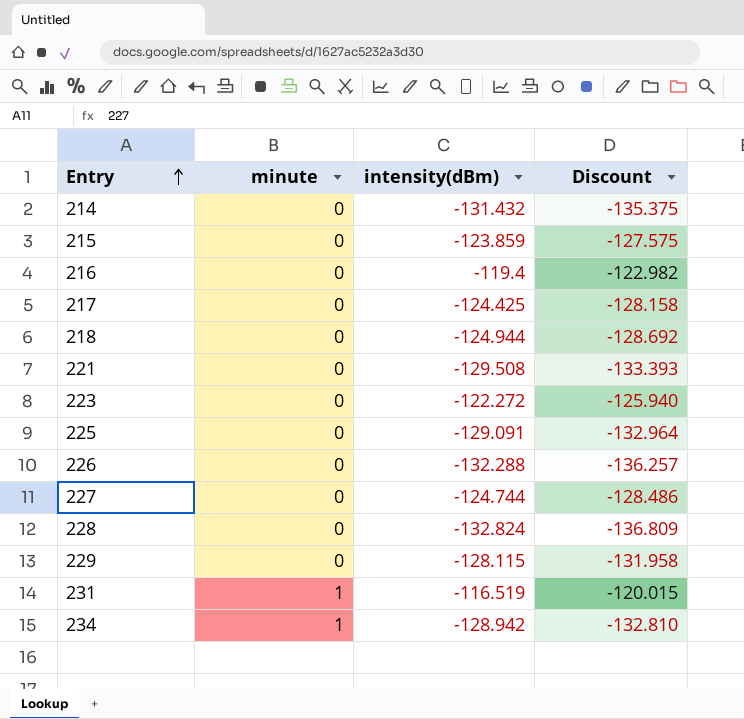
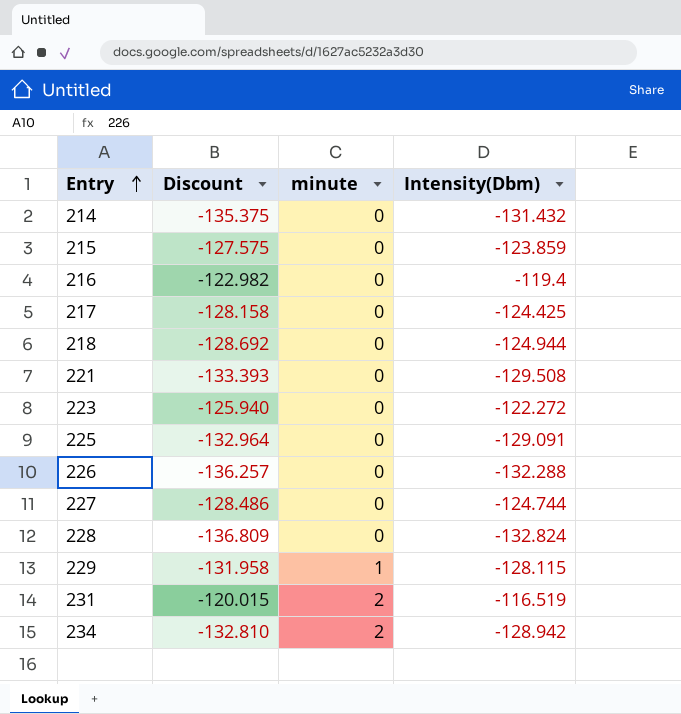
column Discount | position: 4 -> 2
column name: intensity(dBm) -> Intensity(Dbm)
229 | minute: 0 -> 1
231 | minute: 1 -> 2
234 | minute: 1 -> 2

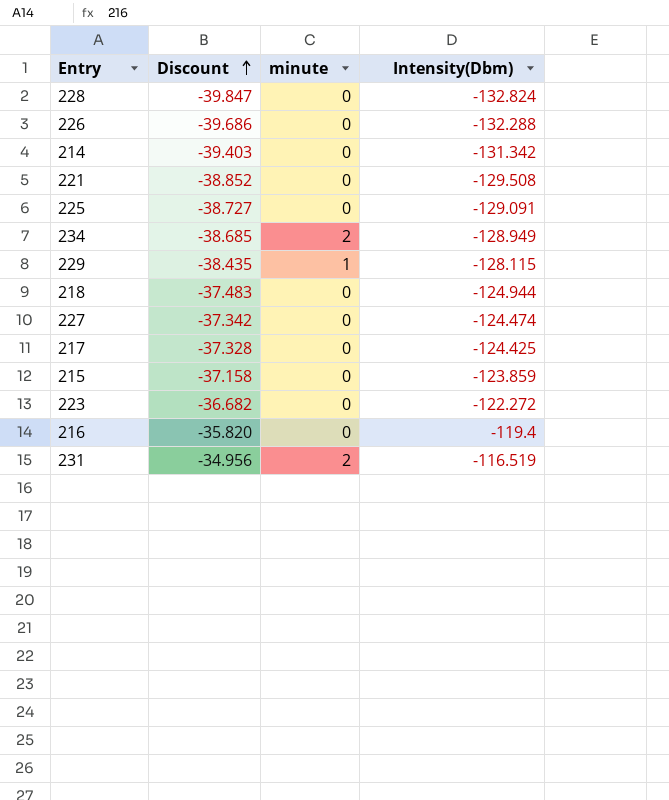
row order: Entry ascending -> Discount ascending
column Discount | formula: [Intensity(Dbm)] * 1.03 -> [Intensity(Dbm)] * 0.3
214 | Intensity(Dbm): -131.432 -> -131.342
234 | Intensity(Dbm): -128.942 -> -128.949
227 | Intensity(Dbm): -124.744 -> -124.474

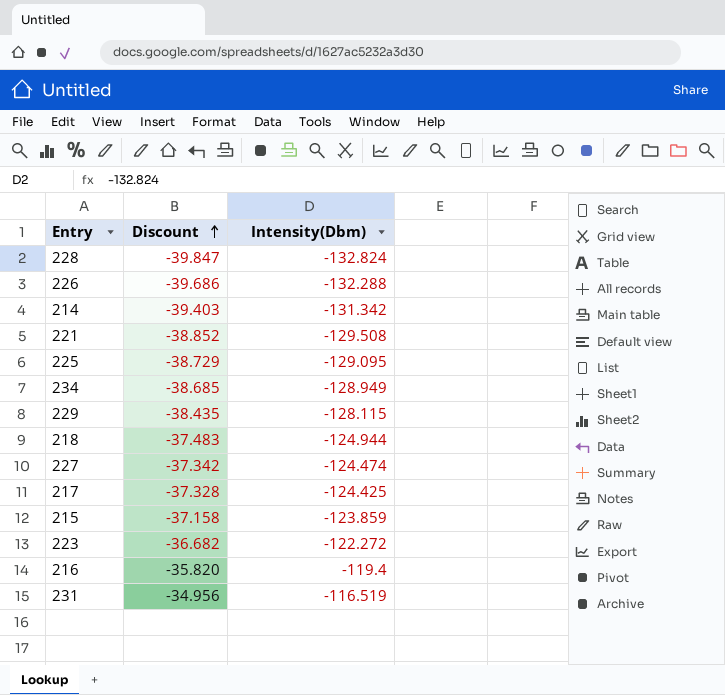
column minute | position: 3 -> none
225 | Discount: -38.727 -> -38.729
225 | Intensity(Dbm): -129.091 -> -129.095

